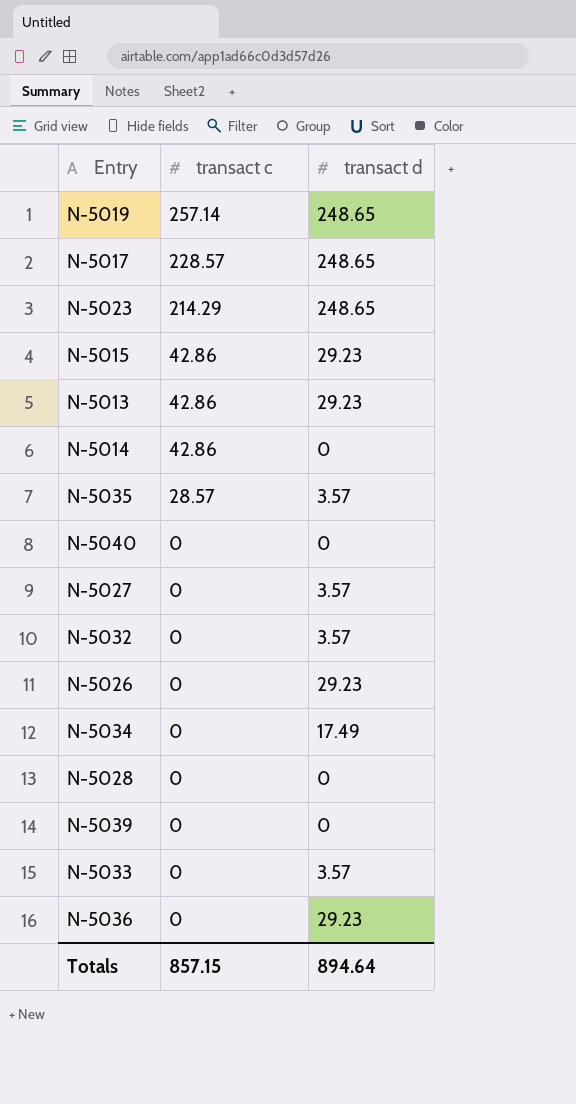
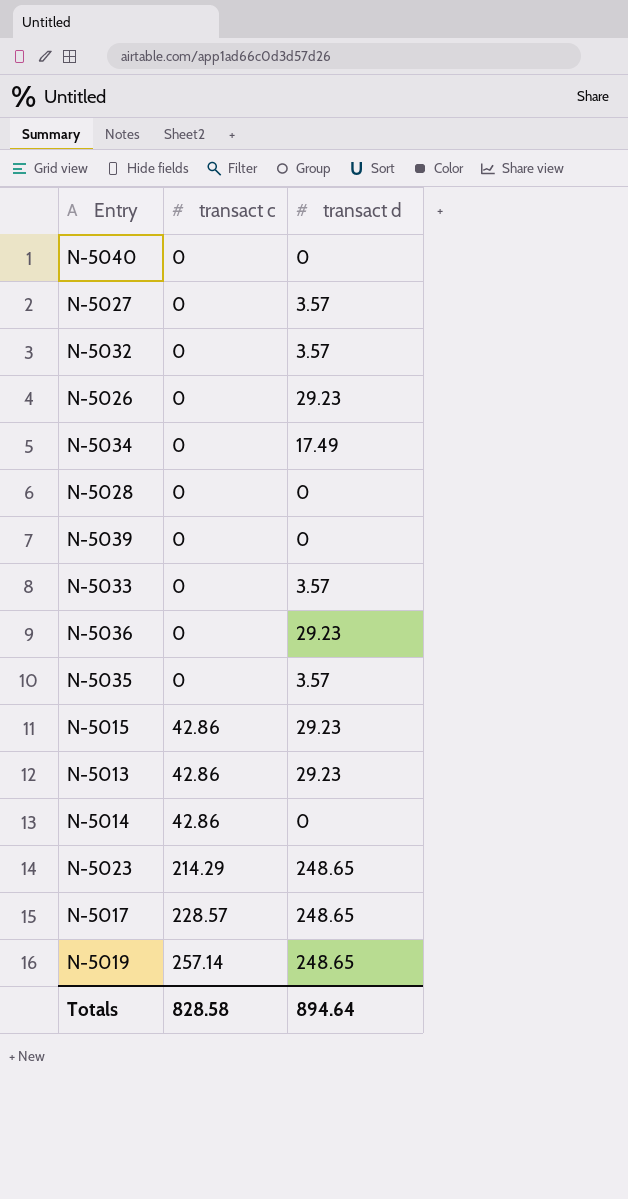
row order: transact c descending -> transact c ascending
N-5035 | transact c: 28.57 -> 0
Totals | transact c: 857.15 -> 828.58

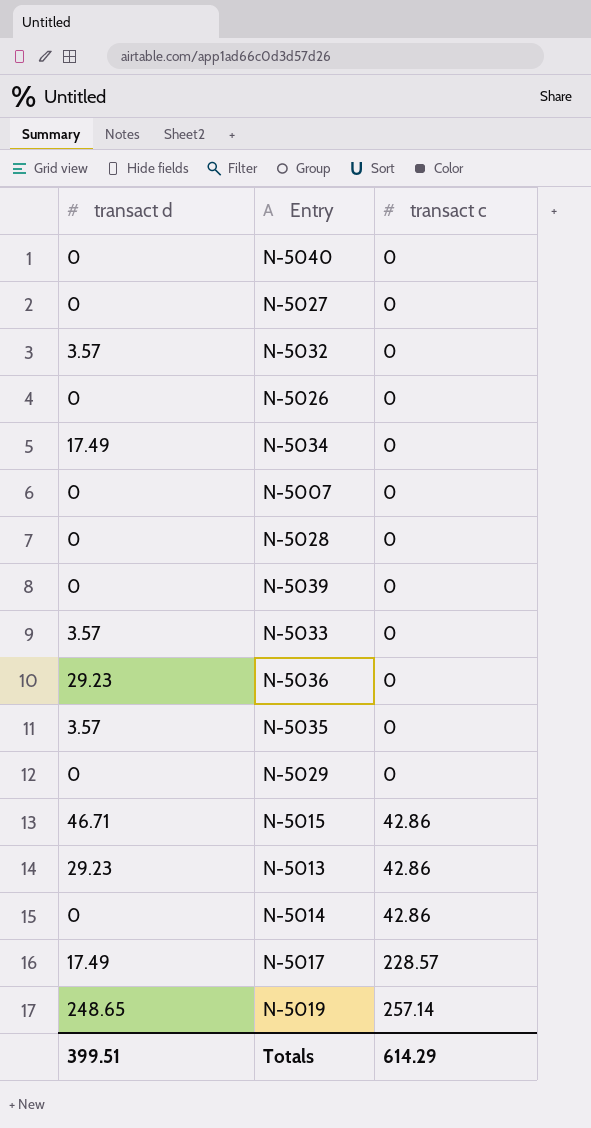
column transact d | position: 3 -> 1
row N-5023: 214.29 | 248.65 -> none
N-5027 | transact d: 3.57 -> 0
N-5026 | transact d: 29.23 -> 0
row N-5007: none -> 0 | 0
row N-5029: none -> 0 | 0
N-5015 | transact d: 29.23 -> 46.71
N-5017 | transact d: 248.65 -> 17.49
Totals | transact d: 894.64 -> 399.51
Totals | transact c: 828.58 -> 614.29

